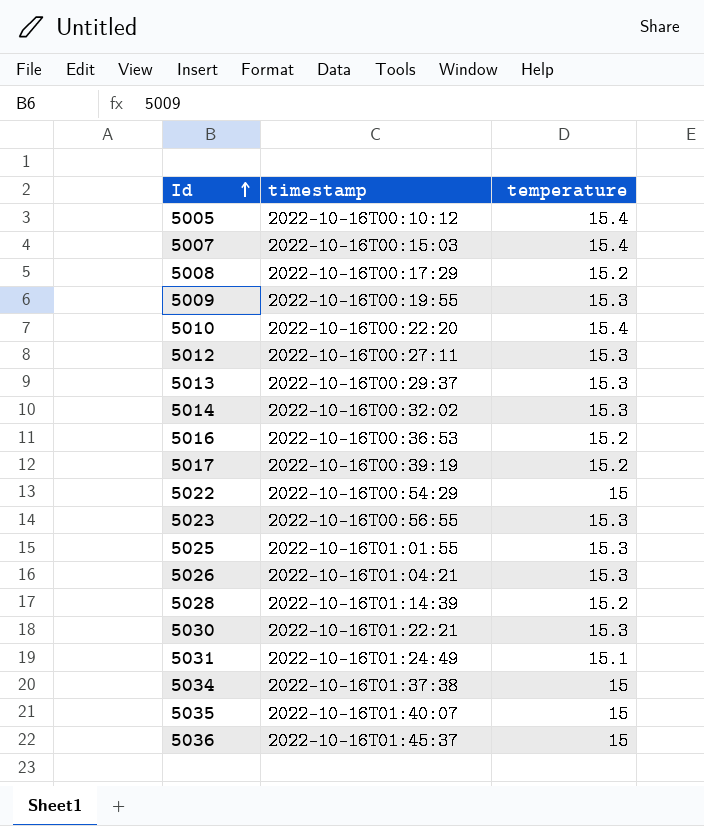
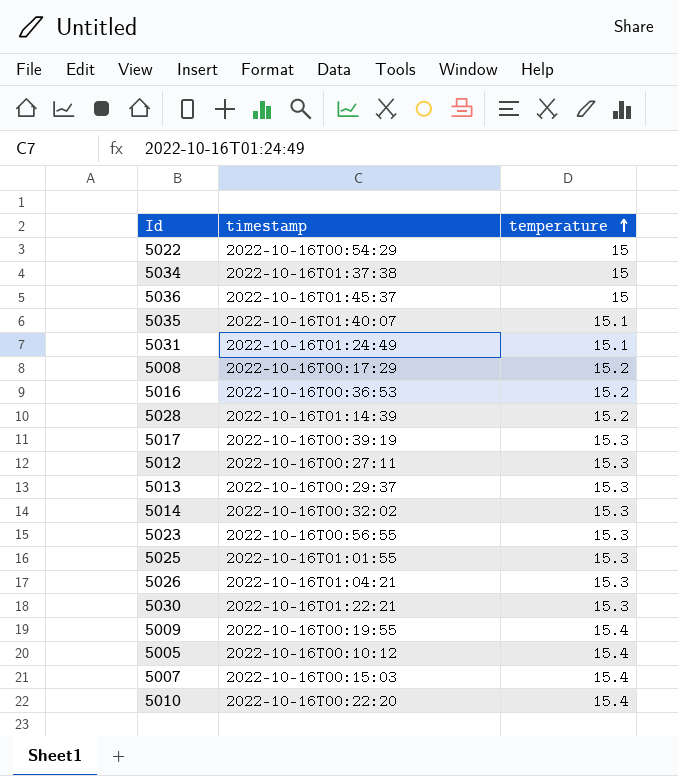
row order: Id ascending -> temperature ascending
5035 | temperature: 15 -> 15.1
5017 | temperature: 15.2 -> 15.3
5009 | temperature: 15.3 -> 15.4

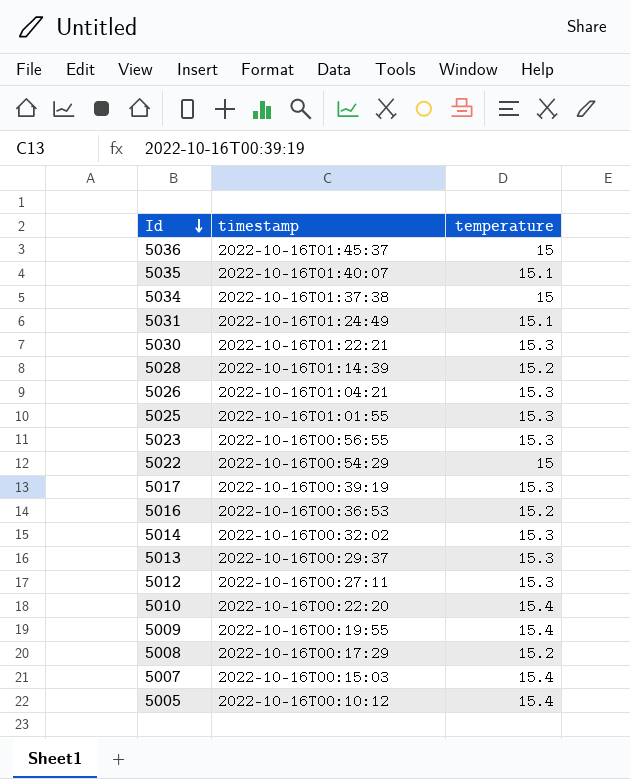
row order: temperature ascending -> Id descending

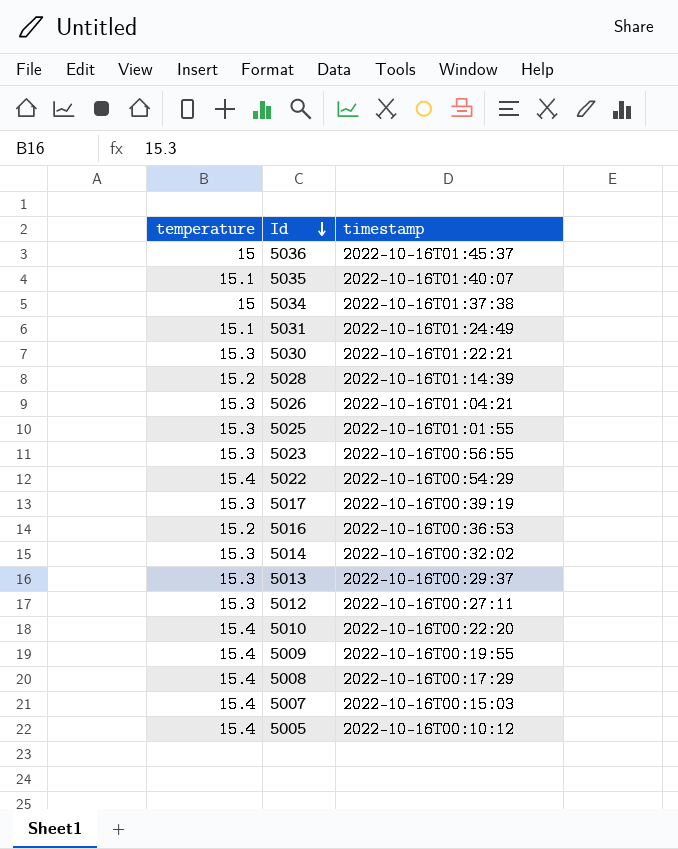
column temperature | position: 3 -> 1
5022 | temperature: 15 -> 15.4
5008 | temperature: 15.2 -> 15.4

